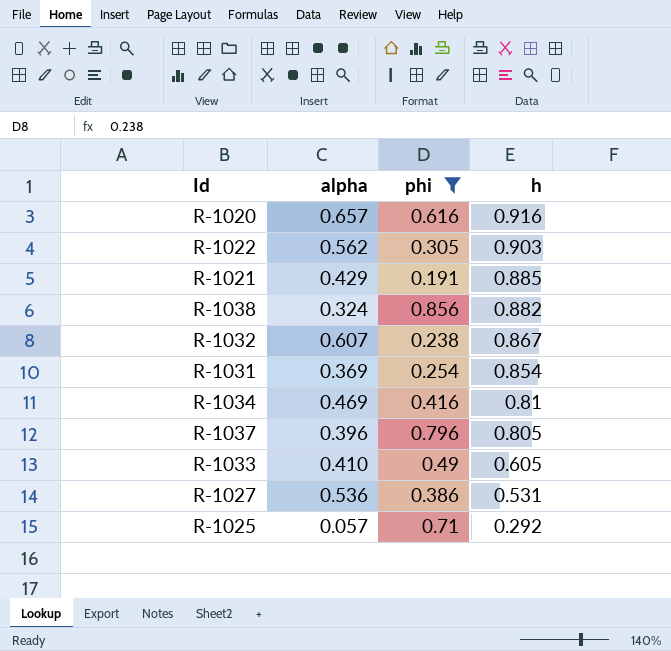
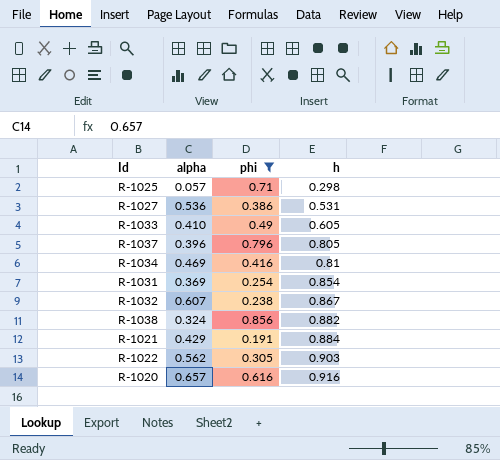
row order: h descending -> h ascending
R-1025 | h: 0.292 -> 0.298
R-1021 | h: 0.885 -> 0.884

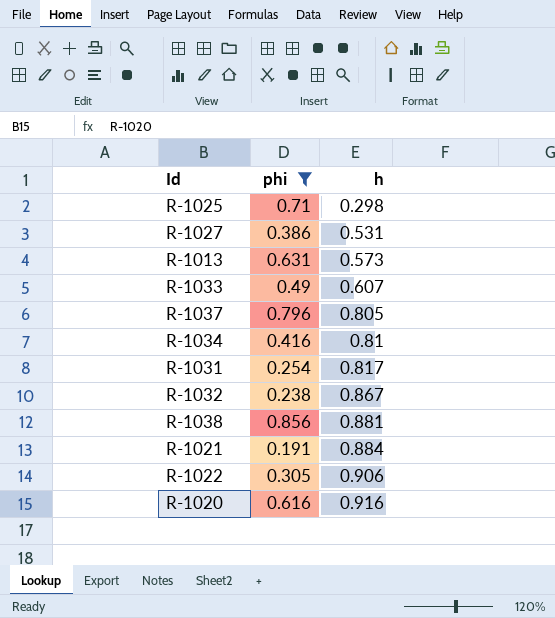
column alpha | position: 2 -> none
row R-1013: none -> 0.631 | 0.573
R-1033 | h: 0.605 -> 0.607
R-1031 | h: 0.854 -> 0.817
R-1038 | h: 0.882 -> 0.881
R-1022 | h: 0.903 -> 0.906

